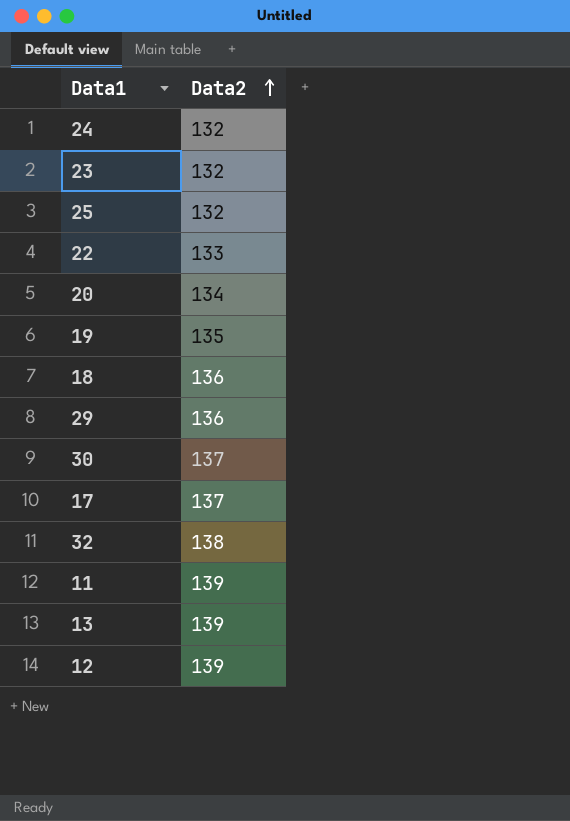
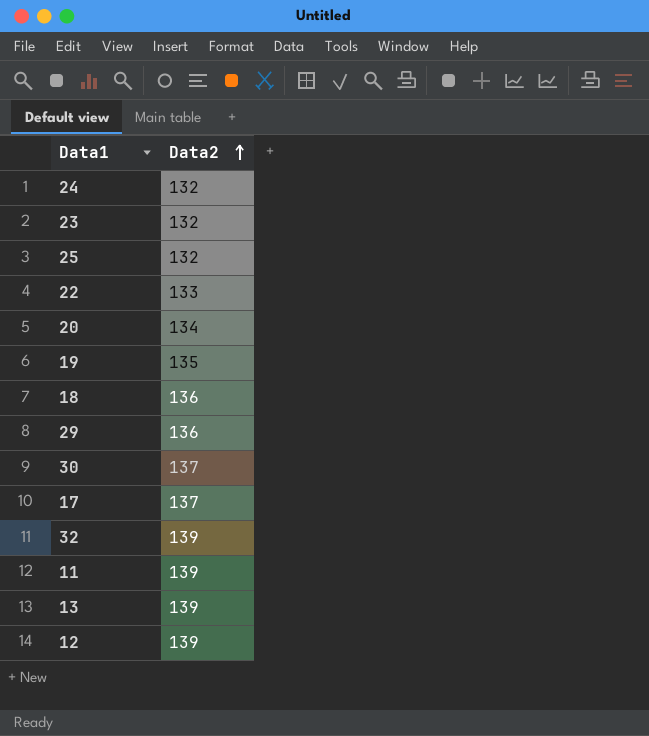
32 | Data2: 138 -> 139

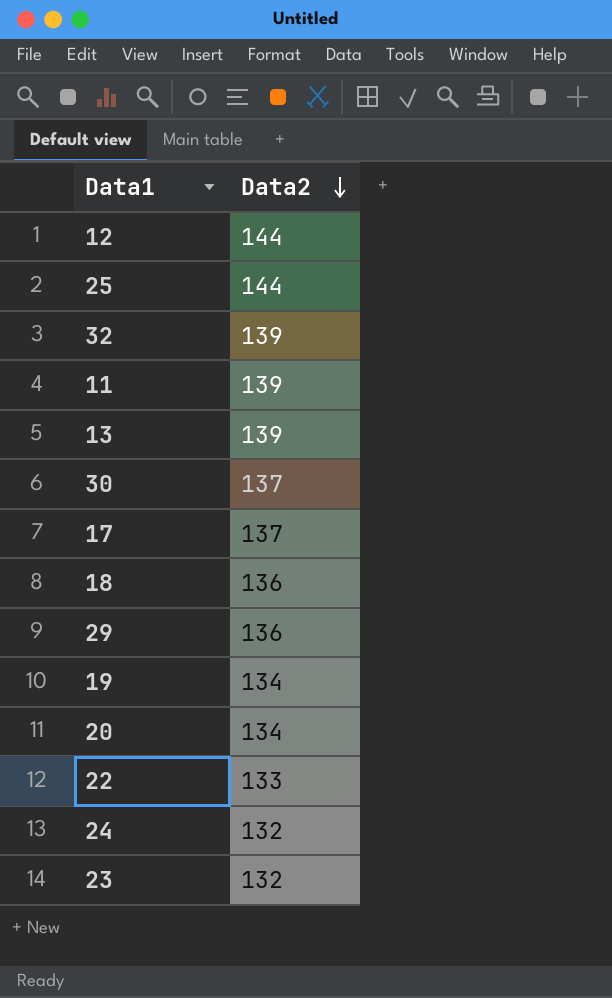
row order: Data2 ascending -> Data2 descending
12 | Data2: 139 -> 144
25 | Data2: 132 -> 144
19 | Data2: 135 -> 134

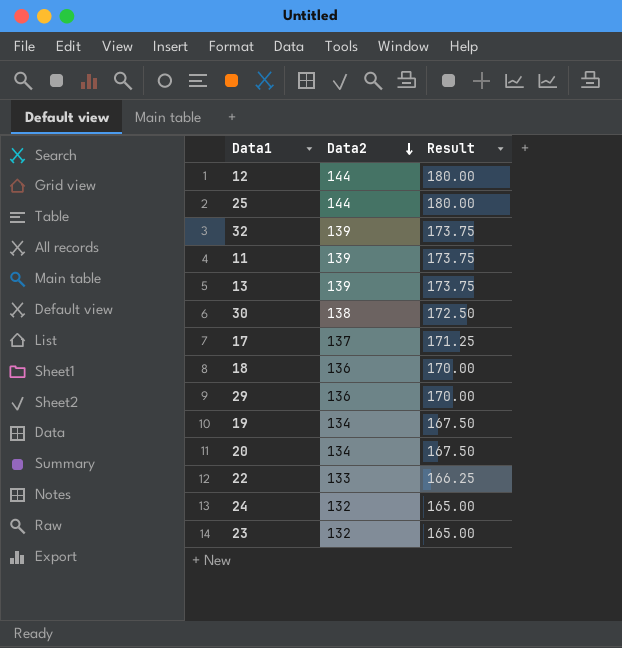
column Result | formula: none -> [Data2] * 1.25
30 | Data2: 137 -> 138

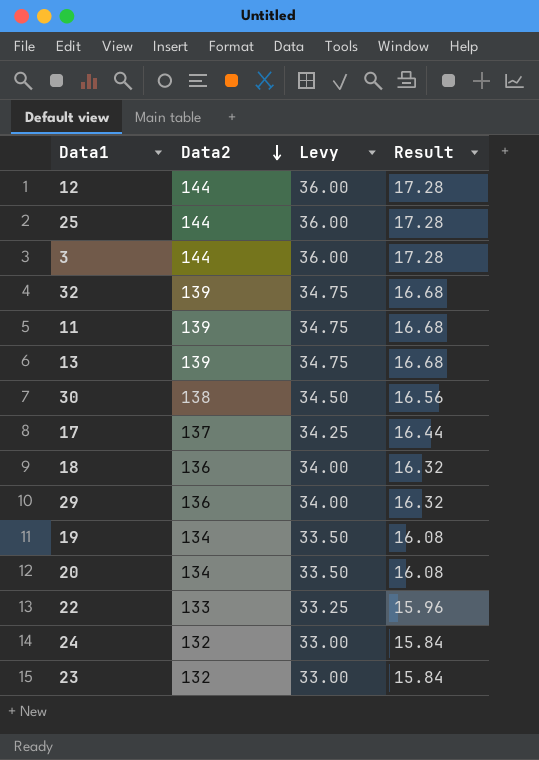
column Levy | formula: none -> [Data2] * 0.25
column Result | formula: [Data2] * 1.25 -> [Data2] * 0.12
row 3: none -> 144 | 36.00 | 17.28

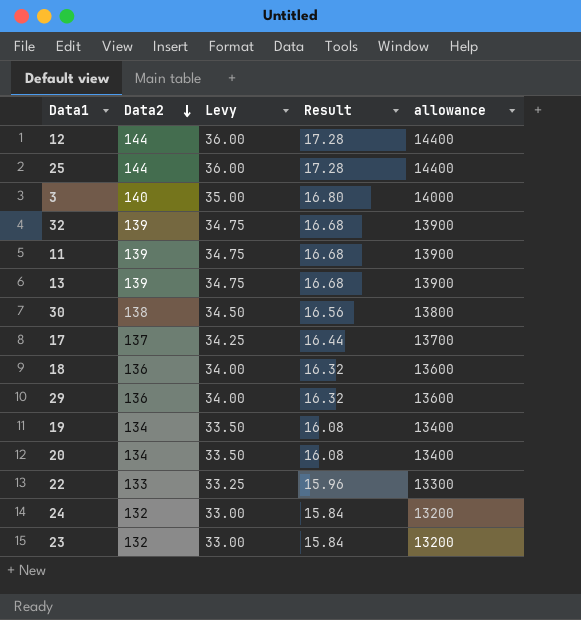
column allowance | formula: none -> [Data2] * 100
3 | Data2: 144 -> 140
3 | Levy: 36.00 -> 35.00
3 | Result: 17.28 -> 16.80

